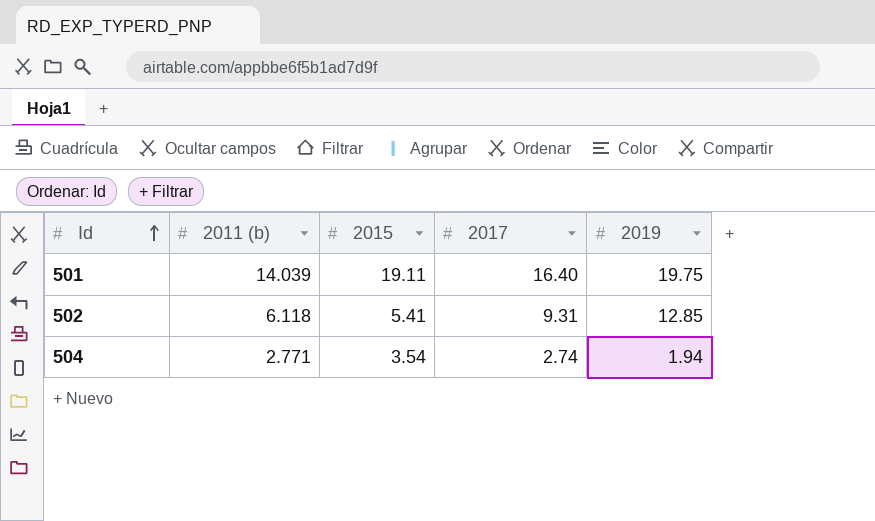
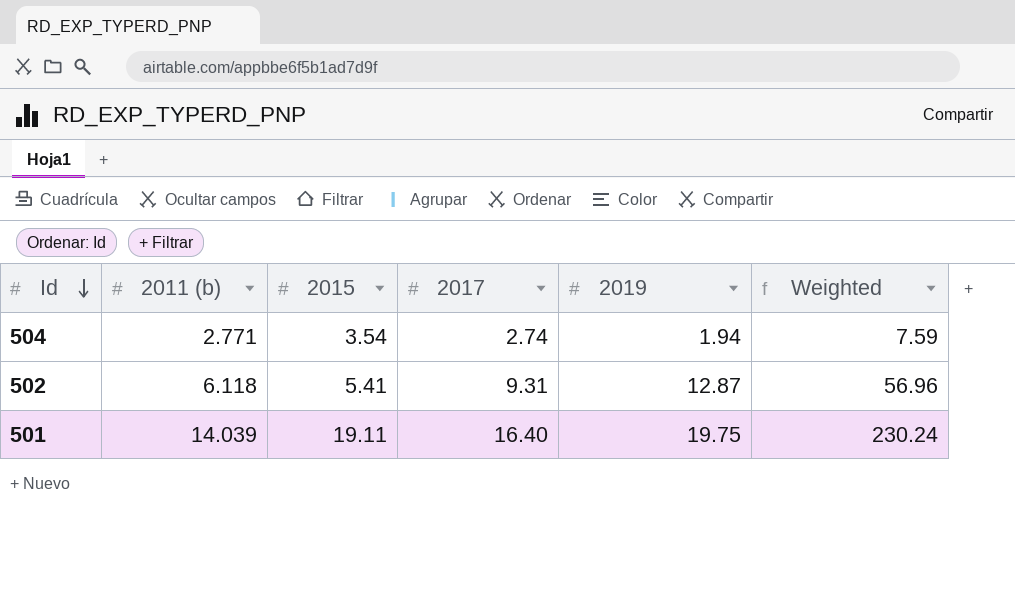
row order: Id ascending -> Id descending
column Weighted | formula: none -> [2011 (b)] * [2017]
502 | 2019: 12.85 -> 12.87

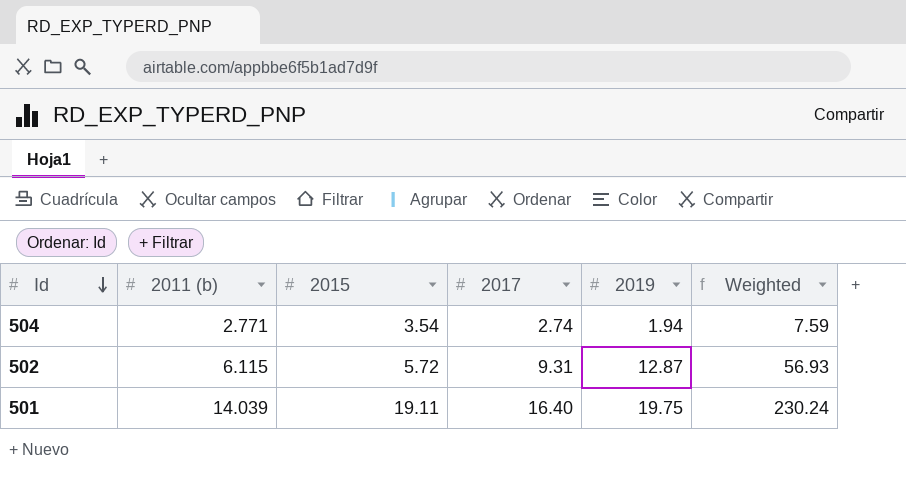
502 | 2011 (b): 6.118 -> 6.115
502 | 2015: 5.41 -> 5.72
502 | Weighted: 56.96 -> 56.93

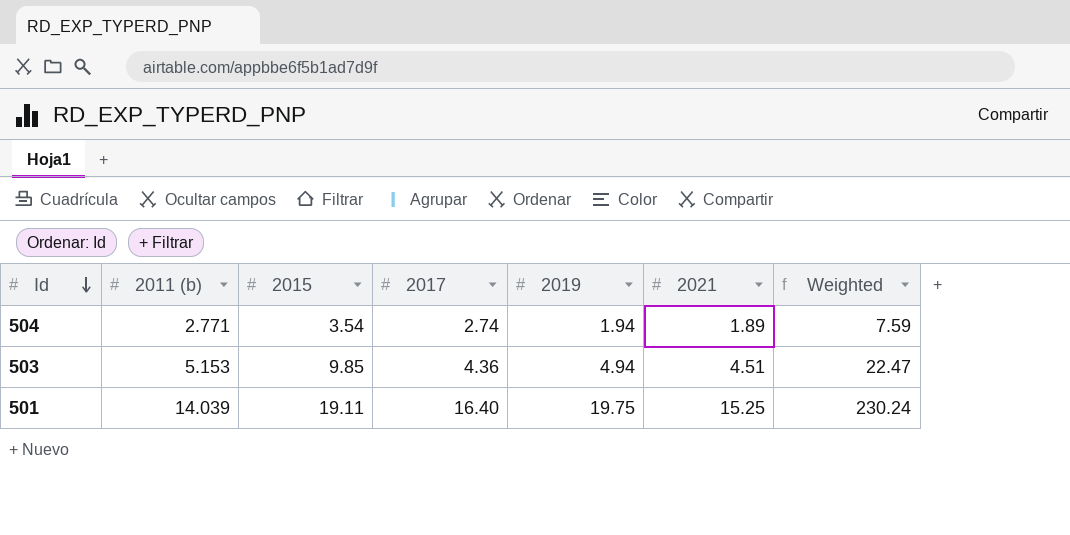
column 2021 | position: none -> 6
row 502: 6.115 | 5.72 | 9.31 | 12.87 | 56.93 -> none
row 503: none -> 5.153 | 9.85 | 4.36 | 4.94 | 4.51 | 22.47

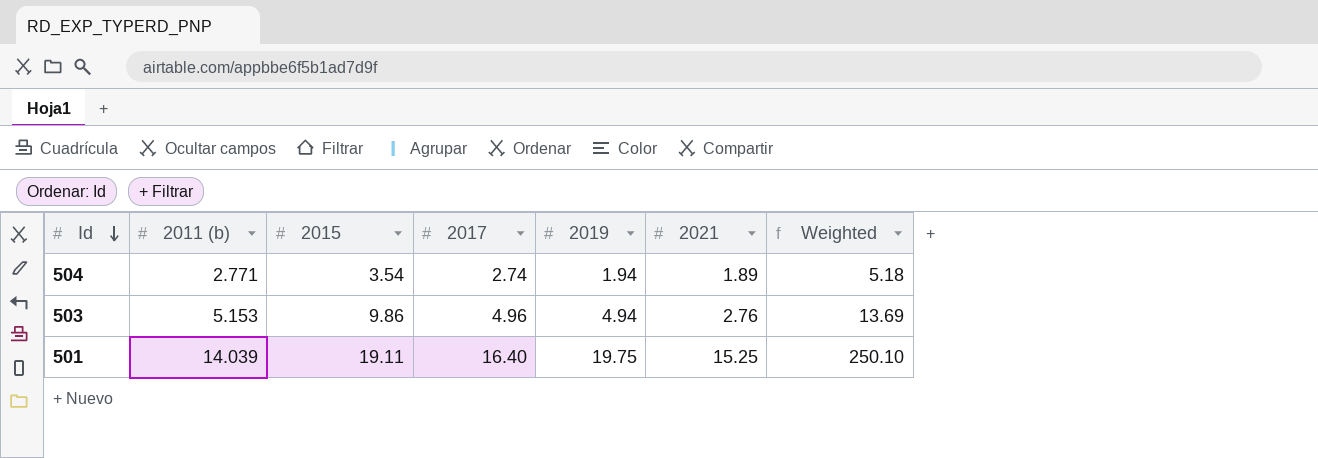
column Weighted | formula: [2011 (b)] * [2017] -> [2017] * [2021]
503 | 2015: 9.85 -> 9.86
503 | 2017: 4.36 -> 4.96
503 | 2021: 4.51 -> 2.76

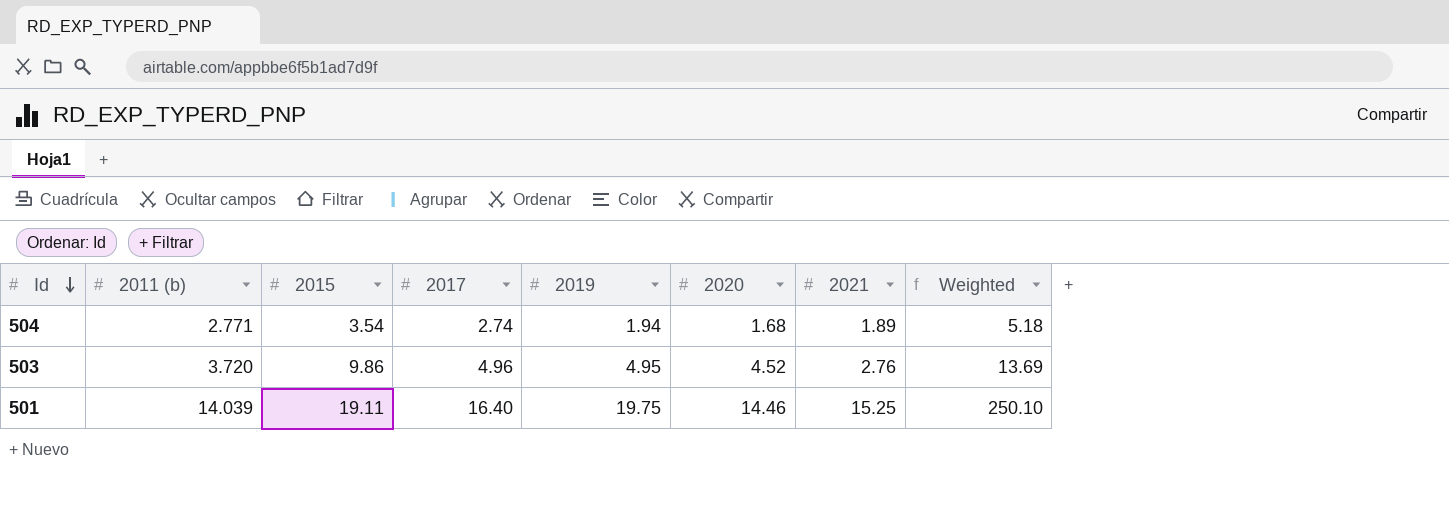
column 2020 | position: none -> 6
503 | 2011 (b): 5.153 -> 3.720
503 | 2019: 4.94 -> 4.95

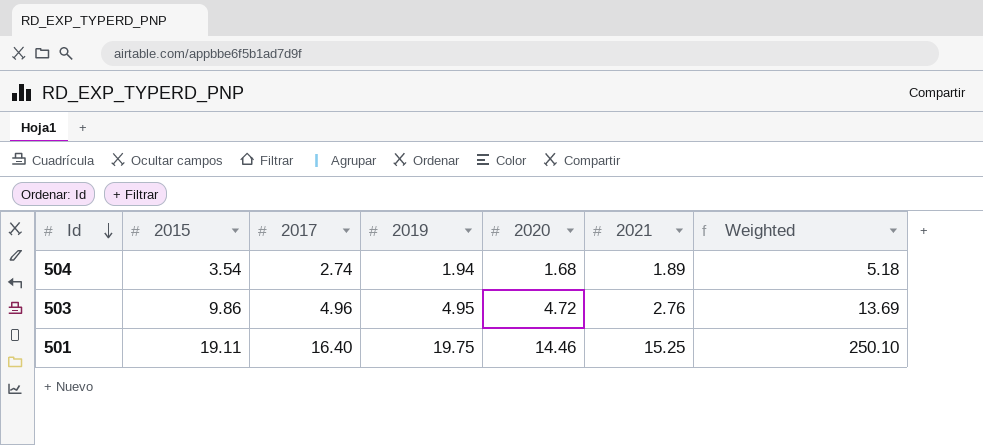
column 2011 (b) | position: 2 -> none
503 | 2020: 4.52 -> 4.72

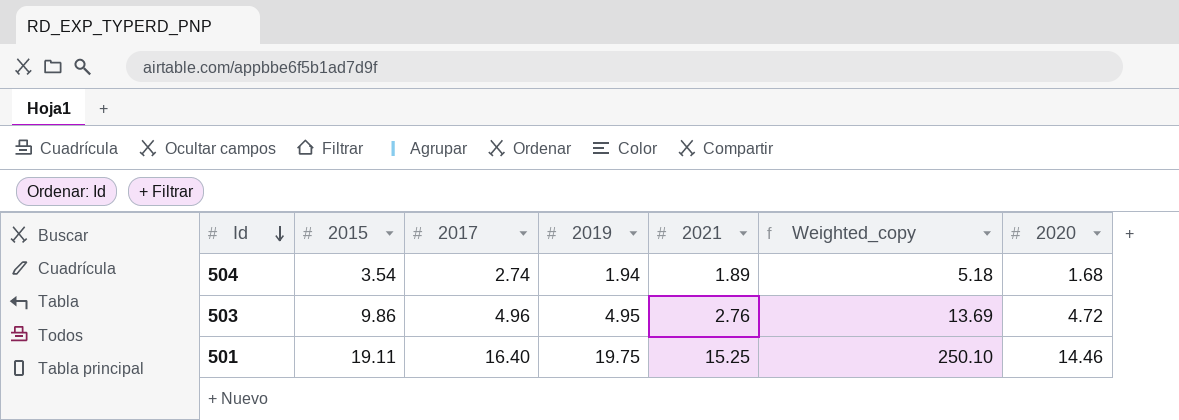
column name: Weighted -> Weighted_copy
column 2020 | position: 5 -> 7

